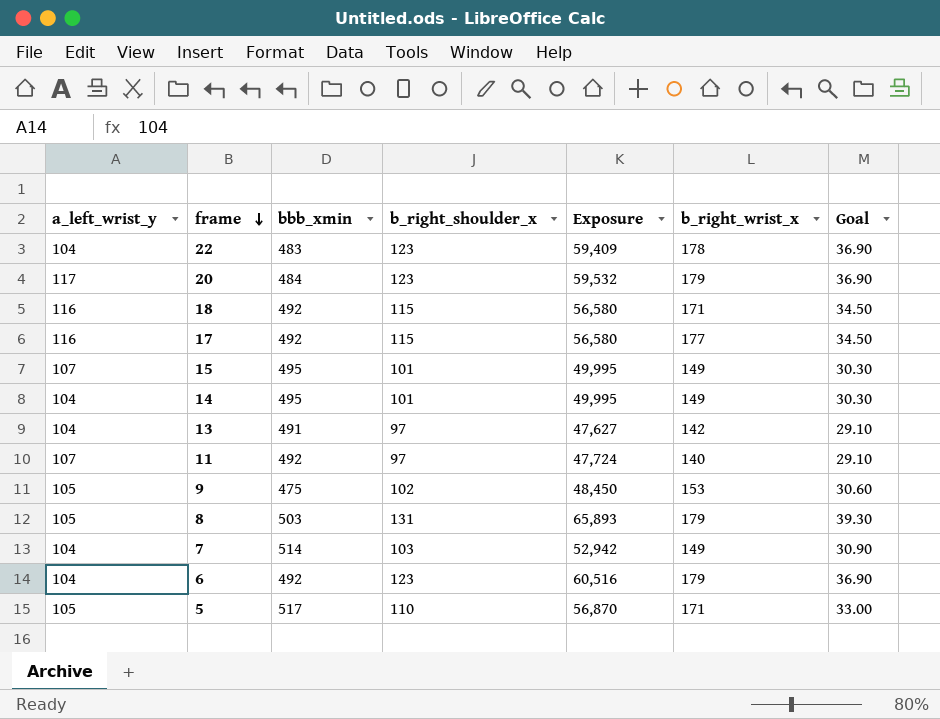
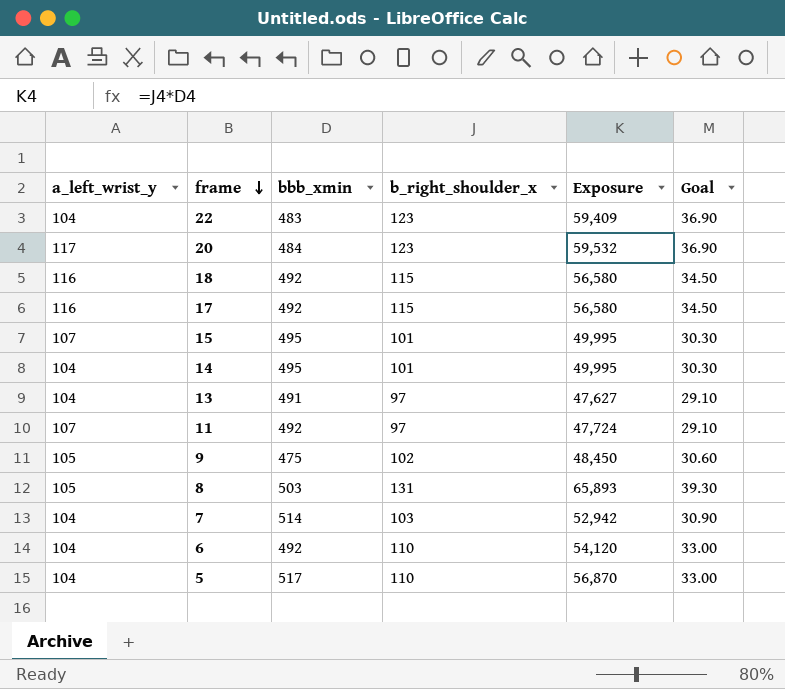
column b_right_wrist_x | position: 6 -> none
6 | b_right_shoulder_x: 123 -> 110
6 | Exposure: 60,516 -> 54,120
6 | Goal: 36.90 -> 33.00
5 | a_left_wrist_y: 105 -> 104

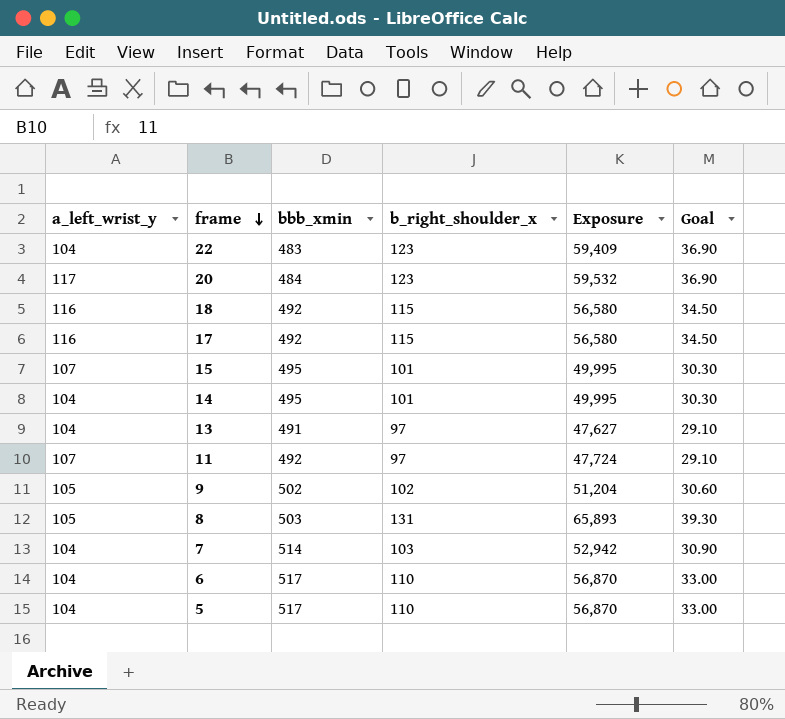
9 | bbb_xmin: 475 -> 502
9 | Exposure: 48,450 -> 51,204
6 | bbb_xmin: 492 -> 517
6 | Exposure: 54,120 -> 56,870

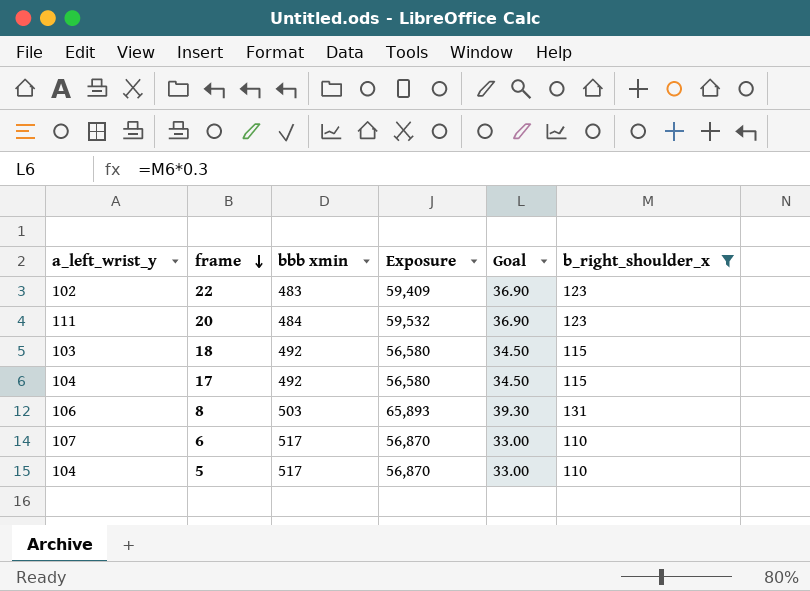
filter: none -> b_right_shoulder_x >= 110
column name: bbb_xmin -> bbb xmin
column b_right_shoulder_x | position: 4 -> 6
22 | a_left_wrist_y: 104 -> 102
20 | a_left_wrist_y: 117 -> 111
18 | a_left_wrist_y: 116 -> 103
17 | a_left_wrist_y: 116 -> 104
8 | a_left_wrist_y: 105 -> 106
6 | a_left_wrist_y: 104 -> 107

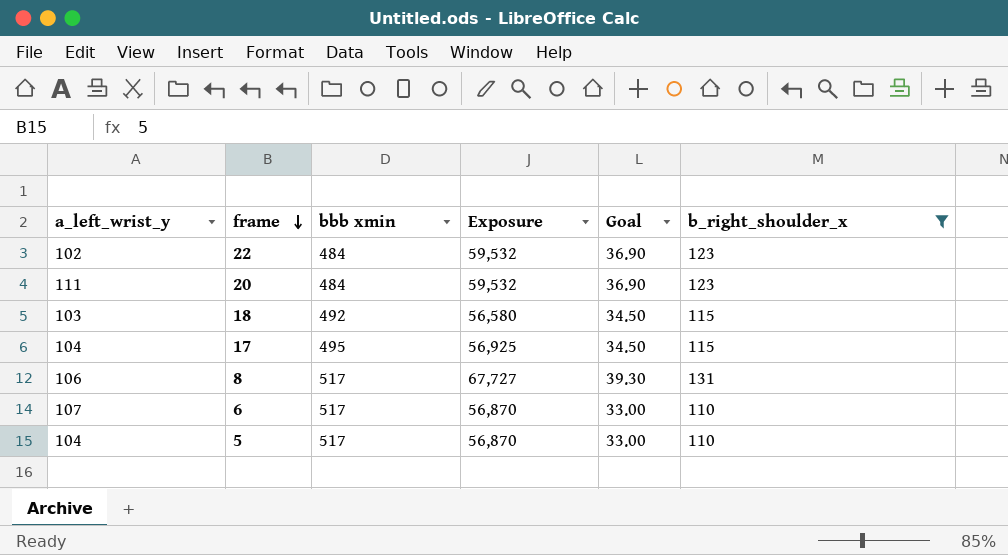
22 | bbb xmin: 483 -> 484
22 | Exposure: 59,409 -> 59,532
17 | bbb xmin: 492 -> 495
17 | Exposure: 56,580 -> 56,925
8 | bbb xmin: 503 -> 517
8 | Exposure: 65,893 -> 67,727

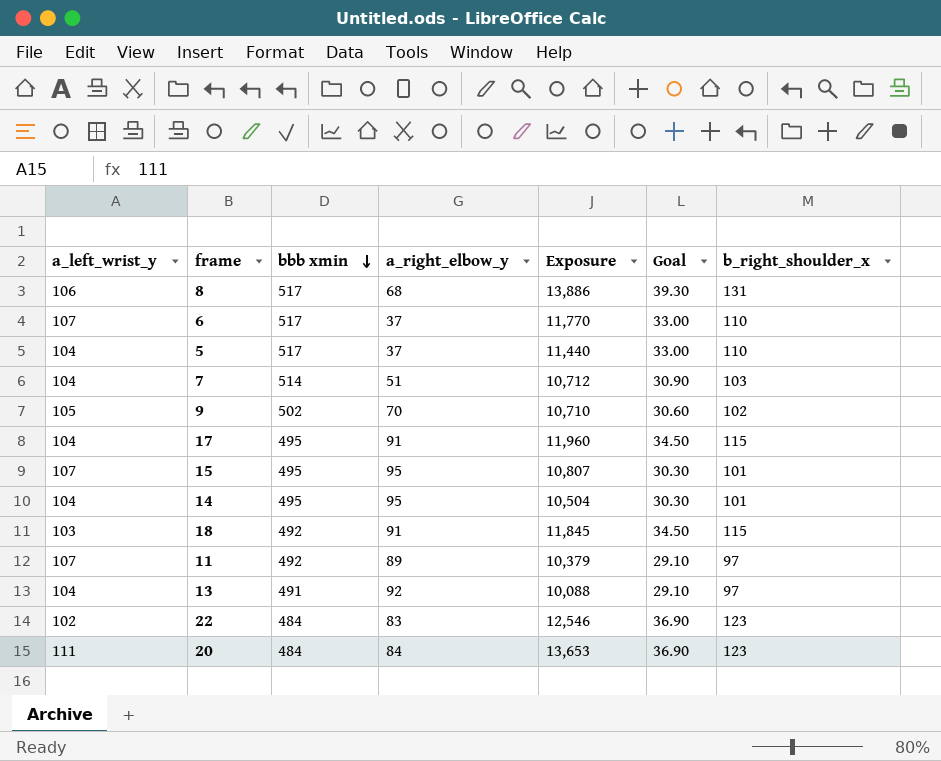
filter: b_right_shoulder_x >= 110 -> none
row order: frame descending -> bbb xmin descending
column a_right_elbow_y | position: none -> 4
column Exposure | formula: [bbb xmin] * [b_right_shoulder_x] -> [a_left_wrist_y] * [b_right_shoulder_x]

